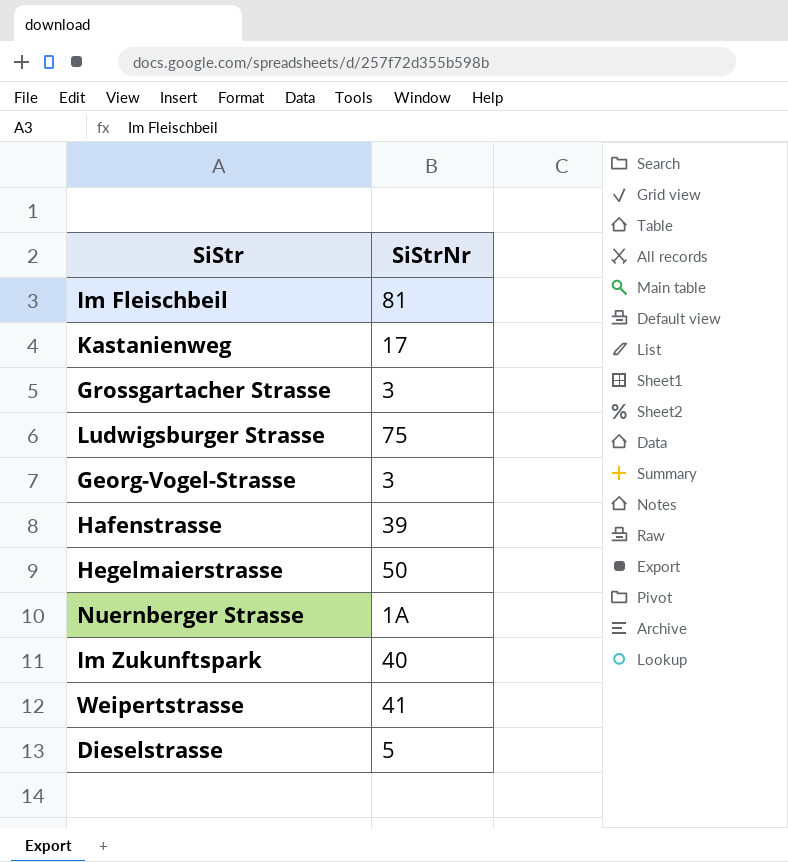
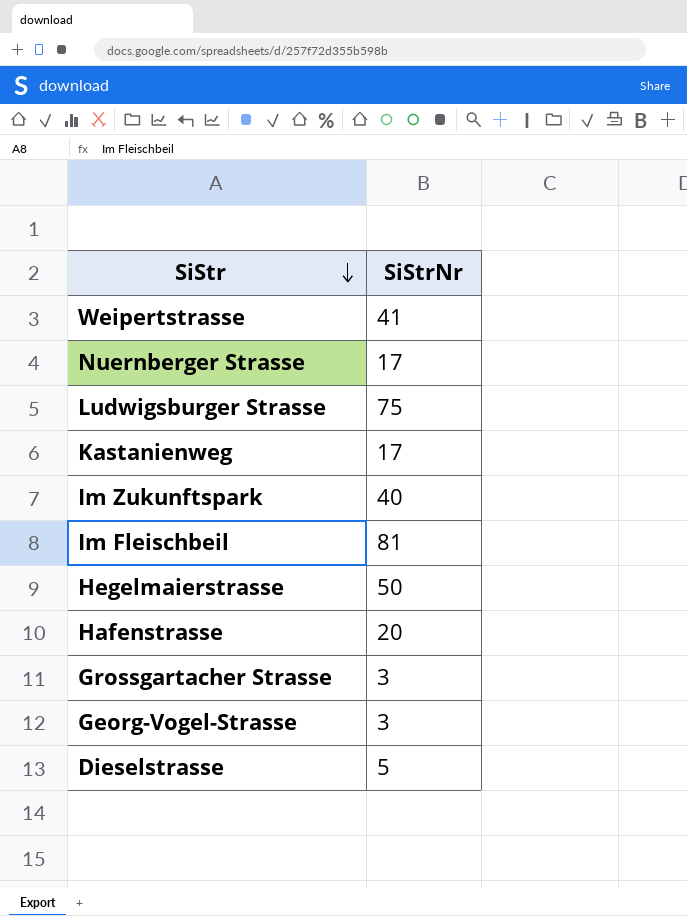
row order: none -> SiStr descending
Nuernberger Strasse | SiStrNr: 1A -> 17
Hafenstrasse | SiStrNr: 39 -> 20

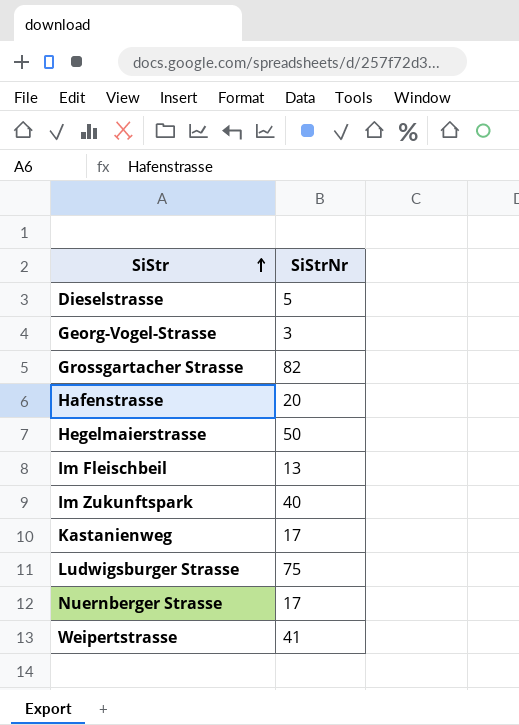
row order: SiStr descending -> SiStr ascending
Grossgartacher Strasse | SiStrNr: 3 -> 82
Im Fleischbeil | SiStrNr: 81 -> 13

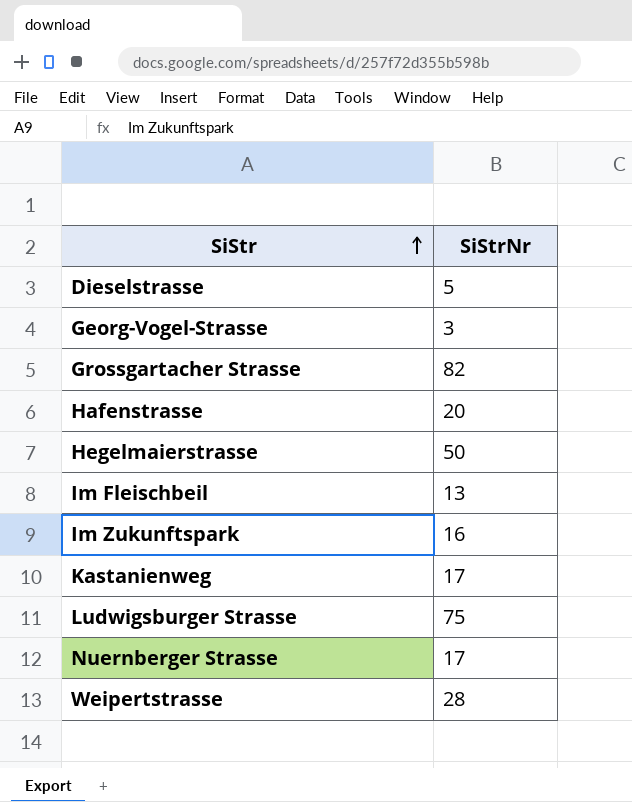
Im Zukunftspark | SiStrNr: 40 -> 16
Weipertstrasse | SiStrNr: 41 -> 28

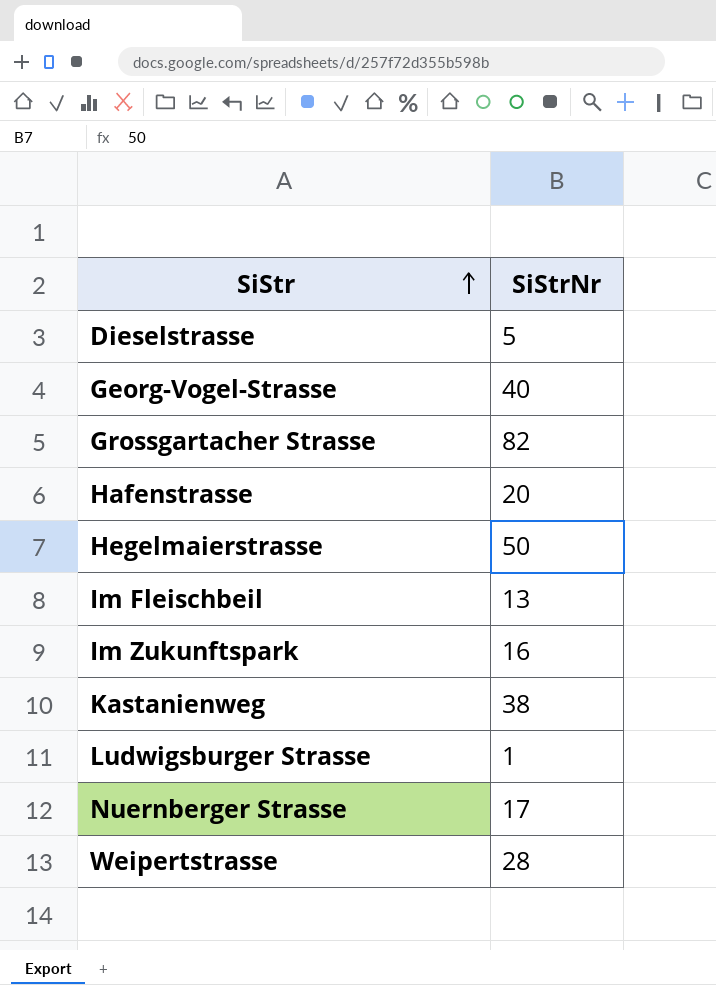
Georg-Vogel-Strasse | SiStrNr: 3 -> 40
Kastanienweg | SiStrNr: 17 -> 38
Ludwigsburger Strasse | SiStrNr: 75 -> 1

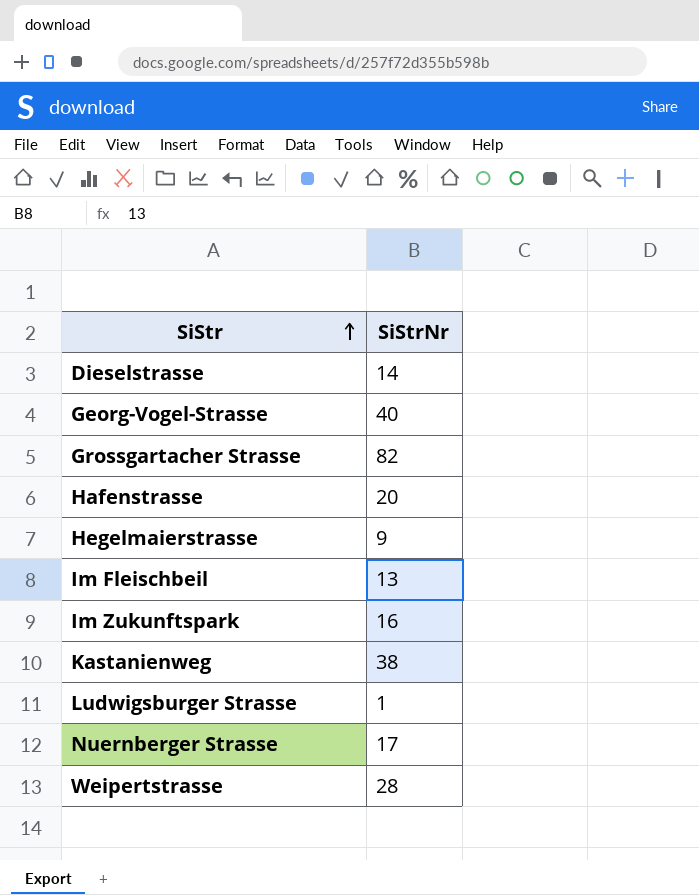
Dieselstrasse | SiStrNr: 5 -> 14
Hegelmaierstrasse | SiStrNr: 50 -> 9

